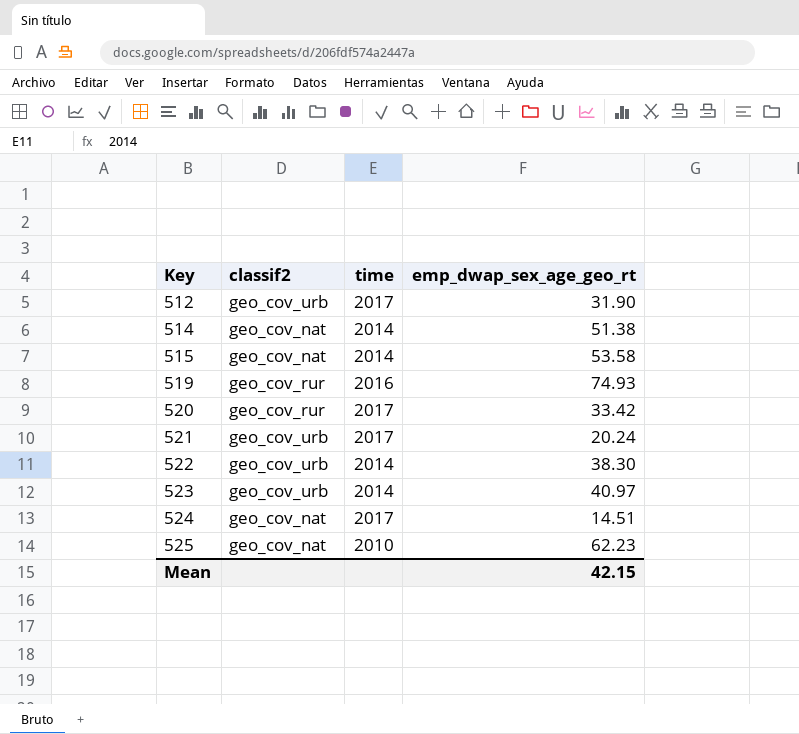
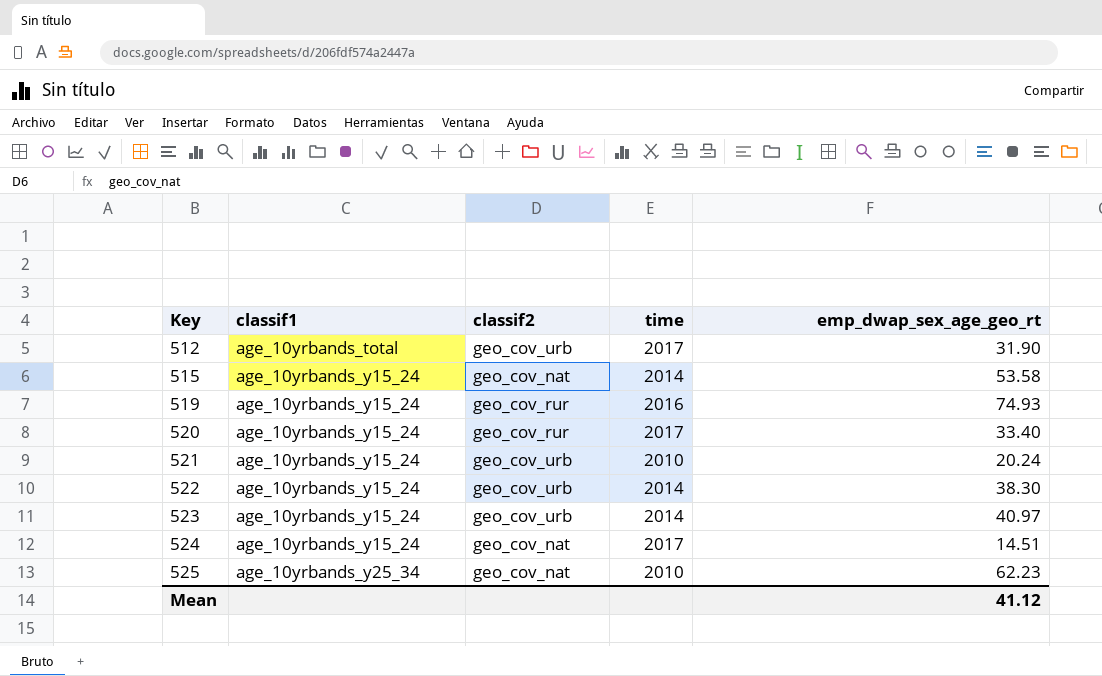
column classif1 | position: none -> 2
row 514: geo_cov_nat | 2014 | 51.38 -> none
520 | emp_dwap_sex_age_geo_rt: 33.42 -> 33.40
521 | time: 2017 -> 2010
Mean | emp_dwap_sex_age_geo_rt: 42.15 -> 41.12

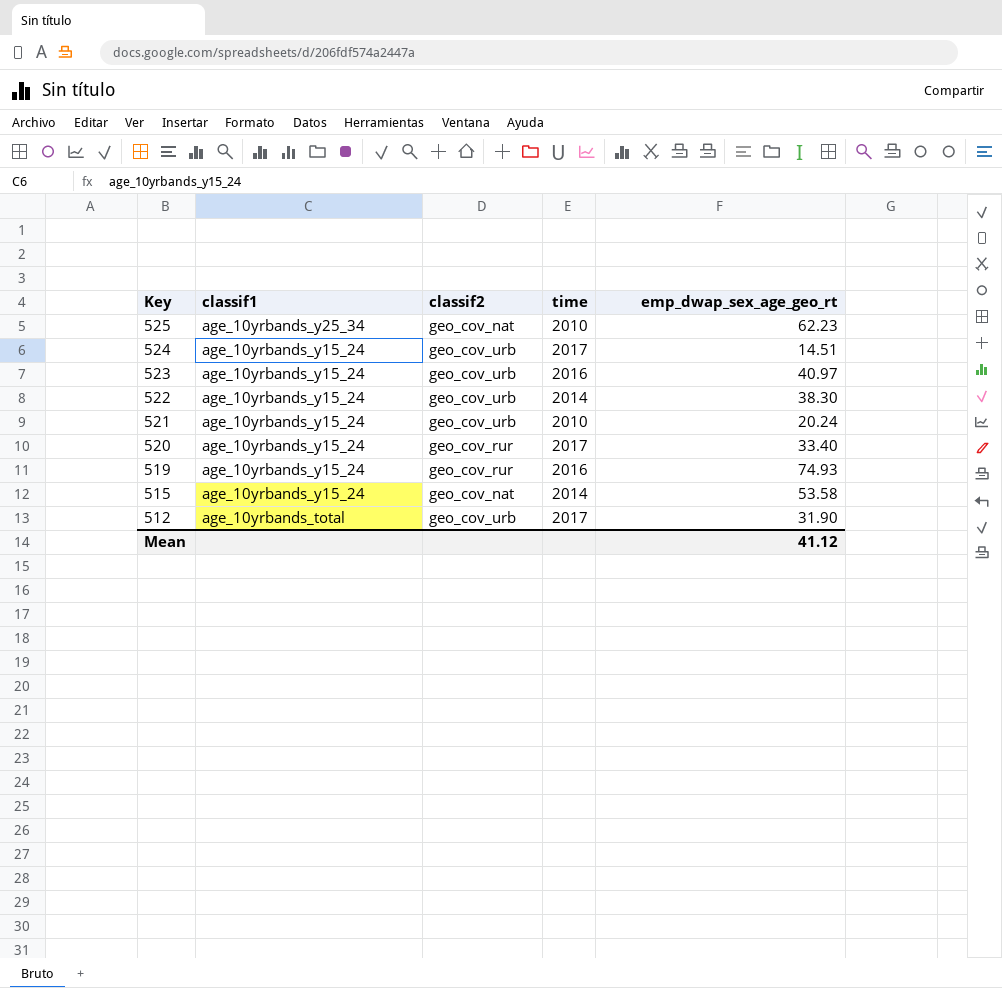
row order: Key ascending -> Key descending
524 | classif2: geo_cov_nat -> geo_cov_urb
523 | time: 2014 -> 2016

